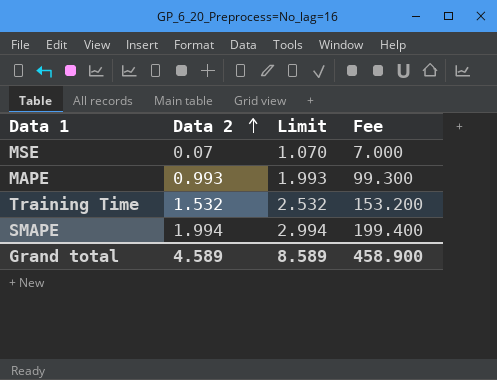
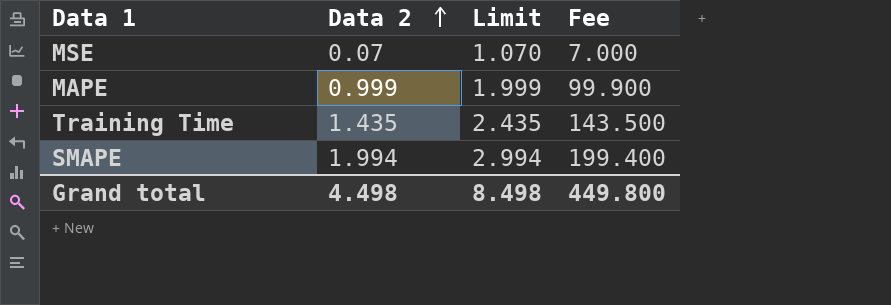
MAPE | Data 2: 0.993 -> 0.999
MAPE | Limit: 1.993 -> 1.999
MAPE | Fee: 99.300 -> 99.900
Training Time | Data 2: 1.532 -> 1.435
Training Time | Limit: 2.532 -> 2.435
Training Time | Fee: 153.200 -> 143.500
Grand total | Data 2: 4.589 -> 4.498
Grand total | Limit: 8.589 -> 8.498
Grand total | Fee: 458.900 -> 449.800

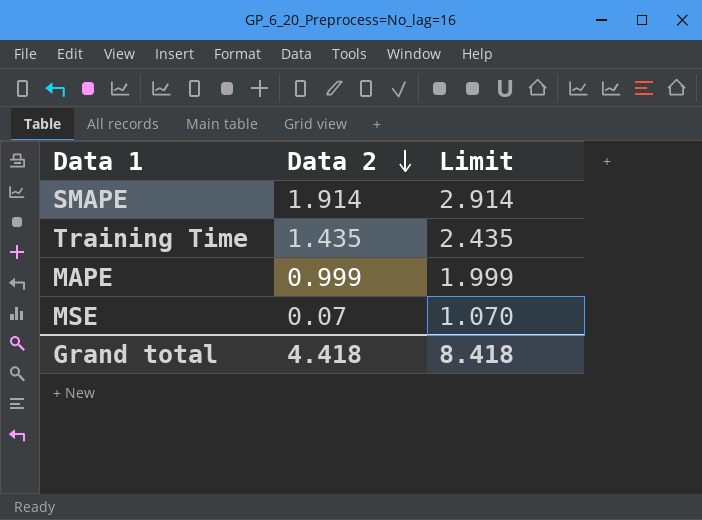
row order: Data 2 ascending -> Data 2 descending
column Fee | formula: [Data 2] * 100 -> none
SMAPE | Data 2: 1.994 -> 1.914
SMAPE | Limit: 2.994 -> 2.914
Grand total | Data 2: 4.498 -> 4.418
Grand total | Limit: 8.498 -> 8.418

